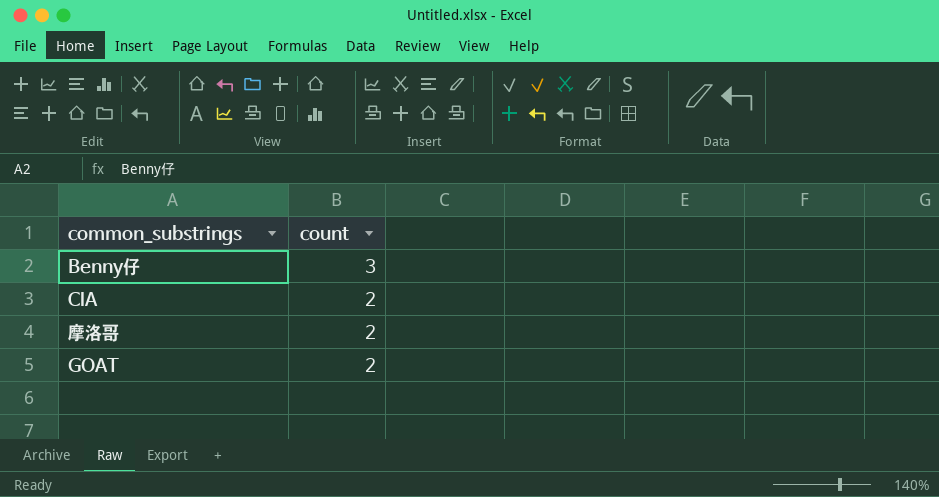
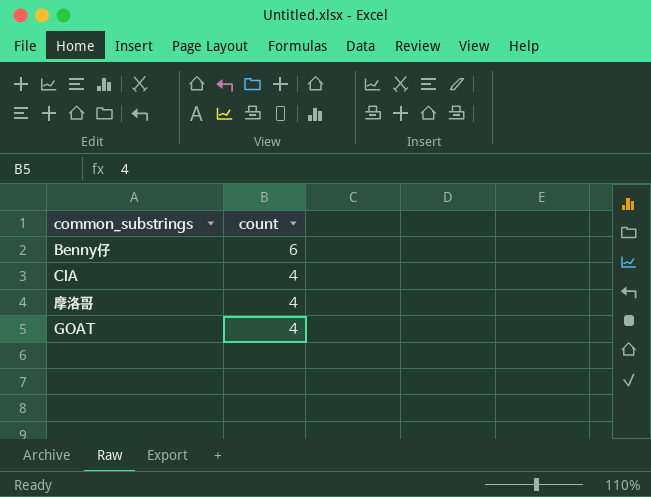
Benny仔 | count: 3 -> 6
CIA | count: 2 -> 4
摩洛哥 | count: 2 -> 4
GOAT | count: 2 -> 4

